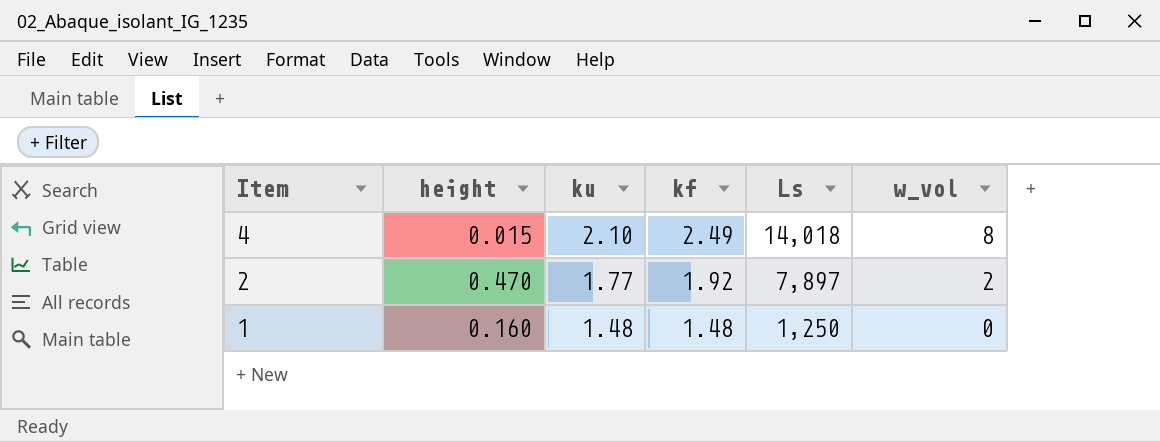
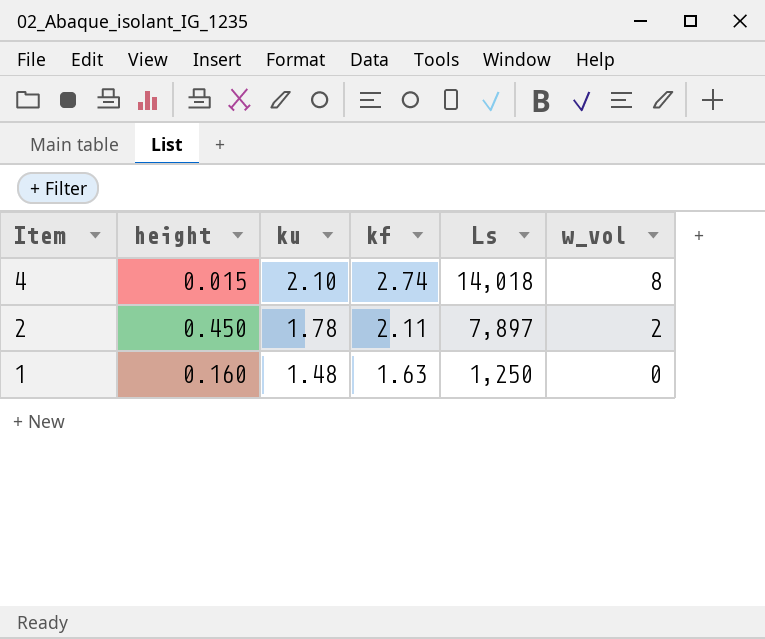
4 | kf: 2.49 -> 2.74
2 | height: 0.470 -> 0.450
2 | ku: 1.77 -> 1.78
2 | kf: 1.92 -> 2.11
1 | kf: 1.48 -> 1.63

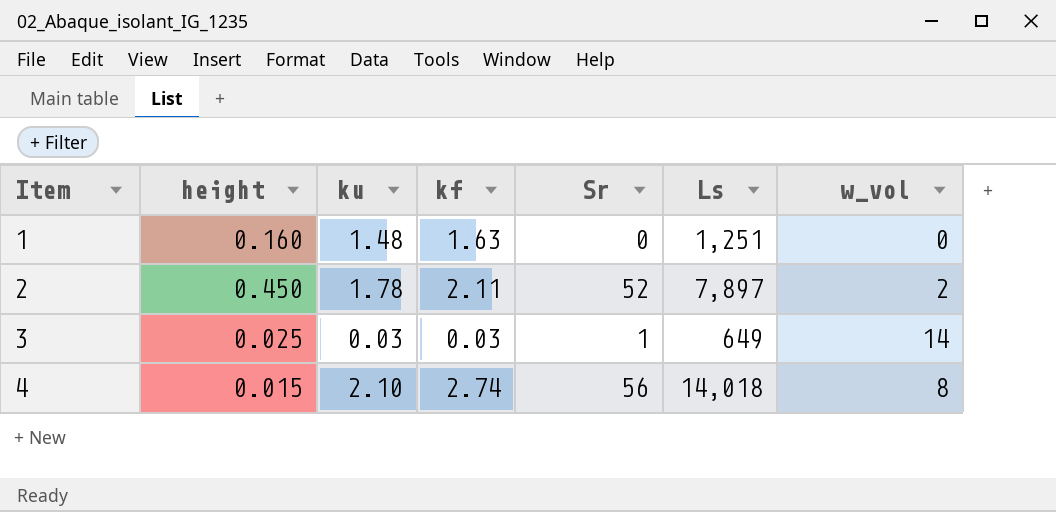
row order: Item descending -> Item ascending
column Sr | position: none -> 5
1 | Ls: 1,250 -> 1,251
row 3: none -> 0.025 | 0.03 | 0.03 | 1 | 649 | 14

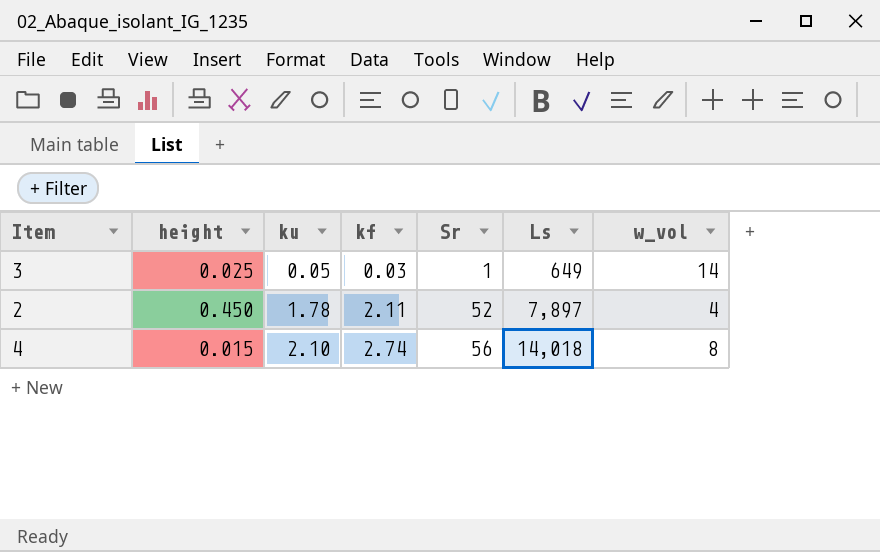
row order: Item ascending -> ku ascending
row 1: 0.160 | 1.48 | 1.63 | 0 | 1,251 | 0 -> none
3 | ku: 0.03 -> 0.05
2 | w_vol: 2 -> 4

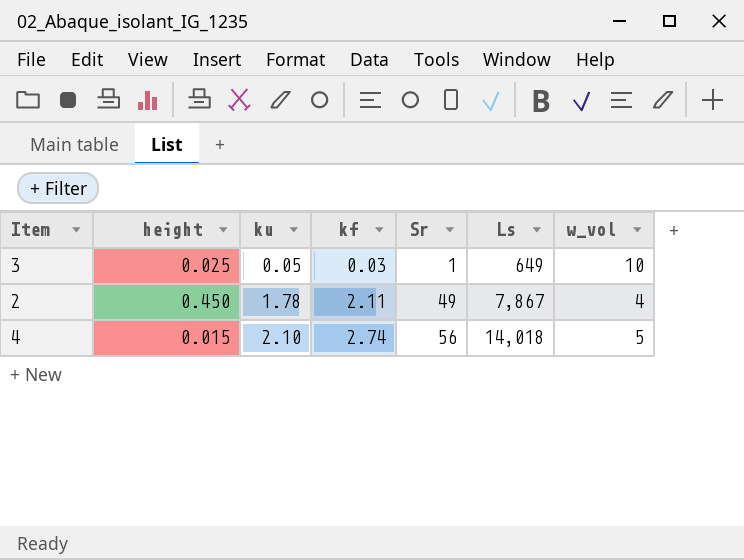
3 | w_vol: 14 -> 10
2 | Sr: 52 -> 49
2 | Ls: 7,897 -> 7,867
4 | w_vol: 8 -> 5

